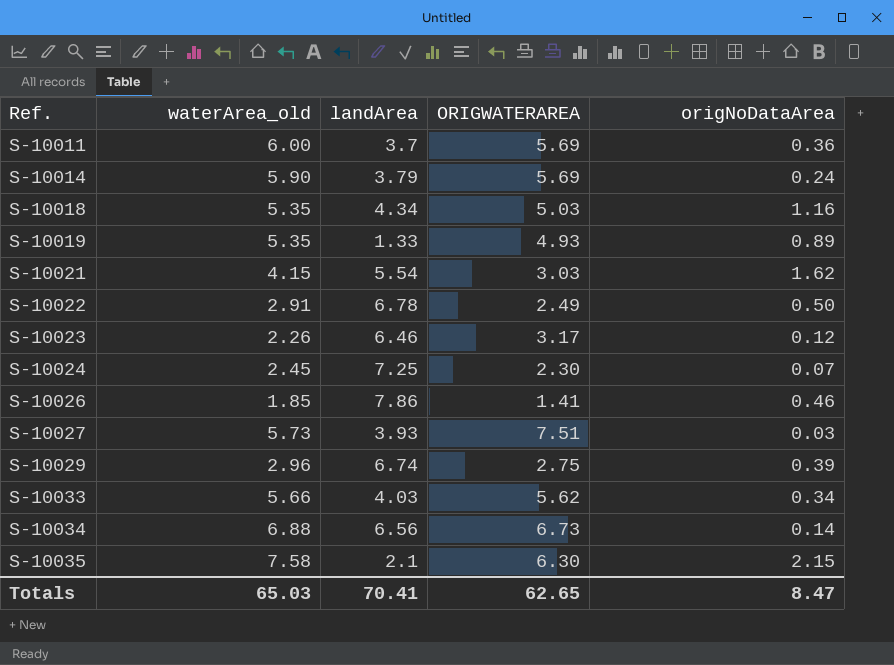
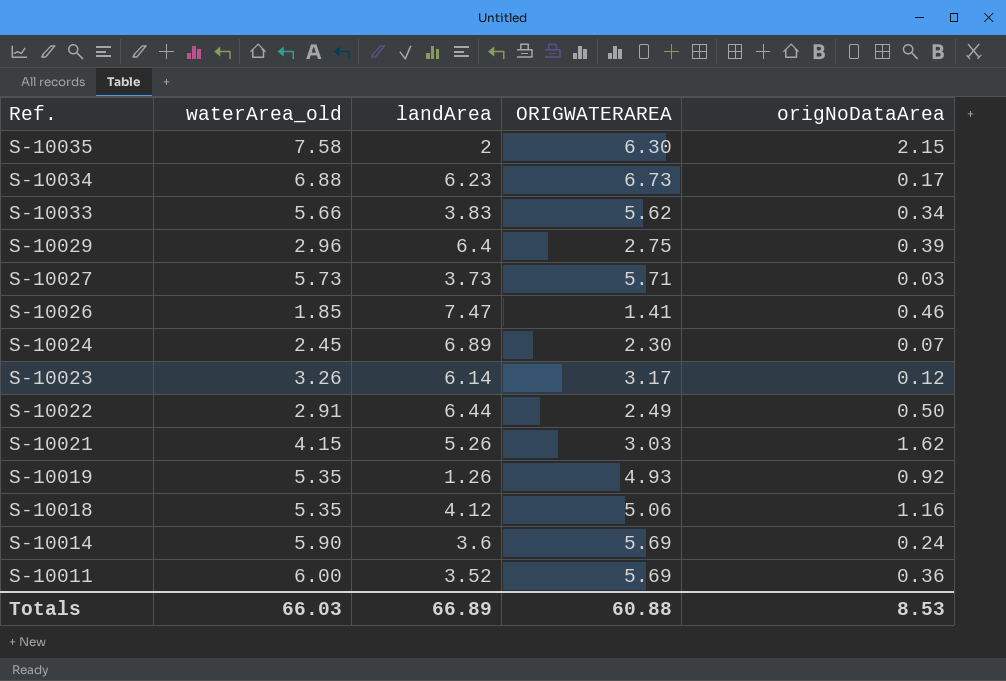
row order: Ref. ascending -> Ref. descending
S-10035 | landArea: 2.1 -> 2
S-10034 | landArea: 6.56 -> 6.23
S-10034 | origNoDataArea: 0.14 -> 0.17
S-10033 | landArea: 4.03 -> 3.83
S-10029 | landArea: 6.74 -> 6.4
S-10027 | landArea: 3.93 -> 3.73
S-10027 | ORIGWATERAREA: 7.51 -> 5.71
S-10026 | landArea: 7.86 -> 7.47
S-10024 | landArea: 7.25 -> 6.89
S-10023 | waterArea_old: 2.26 -> 3.26
S-10023 | landArea: 6.46 -> 6.14
S-10022 | landArea: 6.78 -> 6.44
S-10021 | landArea: 5.54 -> 5.26
S-10019 | landArea: 1.33 -> 1.26
S-10019 | origNoDataArea: 0.89 -> 0.92
S-10018 | landArea: 4.34 -> 4.12
S-10018 | ORIGWATERAREA: 5.03 -> 5.06
S-10014 | landArea: 3.79 -> 3.6
S-10011 | landArea: 3.7 -> 3.52
Totals | waterArea_old: 65.03 -> 66.03
Totals | landArea: 70.41 -> 66.89
Totals | ORIGWATERAREA: 62.65 -> 60.88
Totals | origNoDataArea: 8.47 -> 8.53

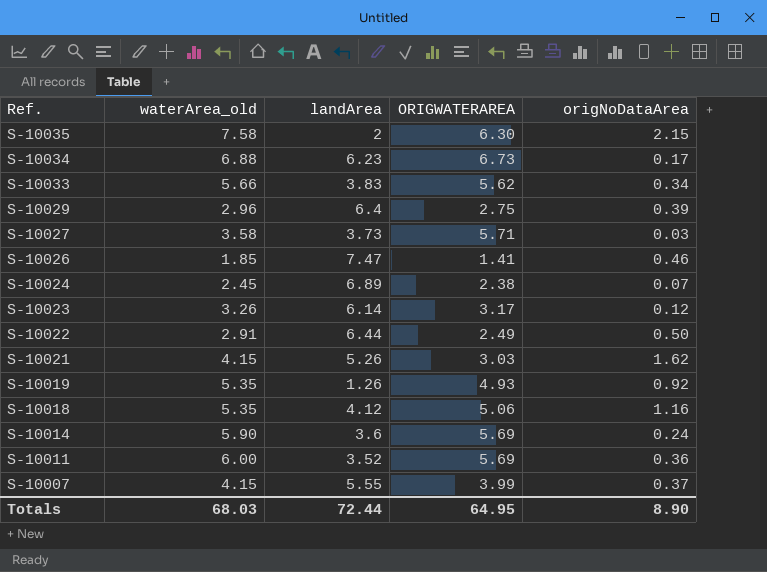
S-10027 | waterArea_old: 5.73 -> 3.58
S-10024 | ORIGWATERAREA: 2.30 -> 2.38
row S-10007: none -> 4.15 | 5.55 | 3.99 | 0.37
Totals | waterArea_old: 66.03 -> 68.03
Totals | landArea: 66.89 -> 72.44
Totals | ORIGWATERAREA: 60.88 -> 64.95
Totals | origNoDataArea: 8.53 -> 8.90

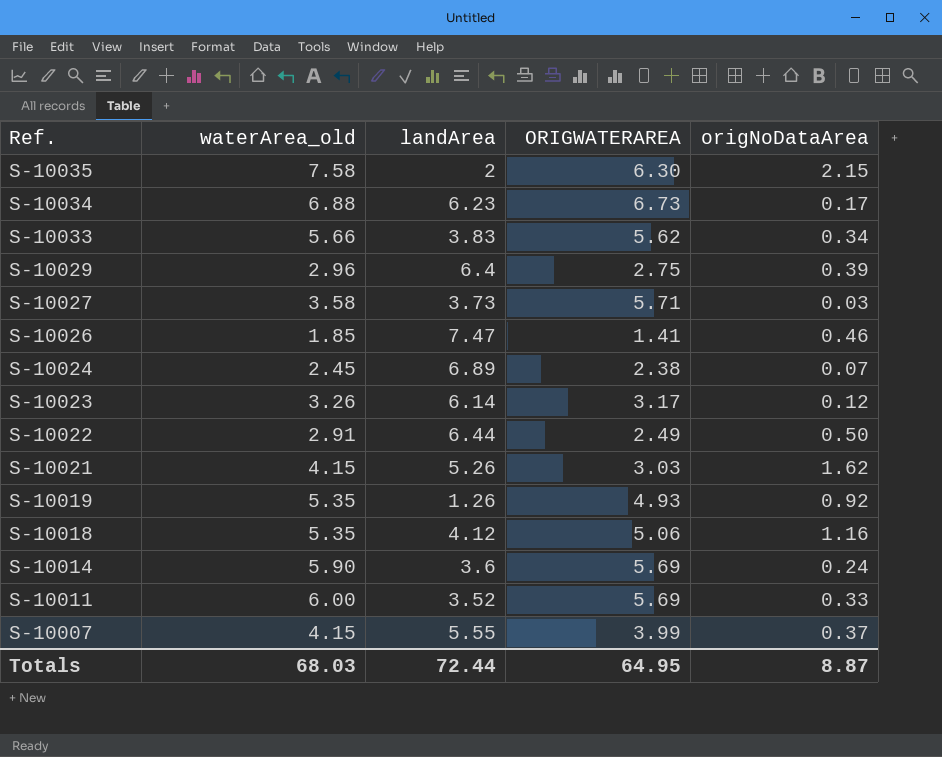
S-10011 | origNoDataArea: 0.36 -> 0.33
Totals | origNoDataArea: 8.90 -> 8.87

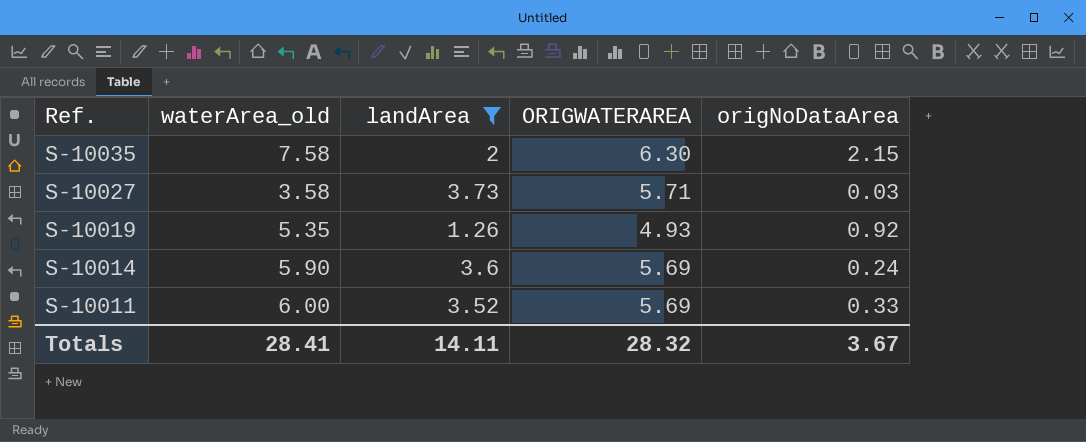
filter: none -> landArea <= 3.73
Totals | waterArea_old: 68.03 -> 28.41
Totals | landArea: 72.44 -> 14.11
Totals | ORIGWATERAREA: 64.95 -> 28.32
Totals | origNoDataArea: 8.87 -> 3.67

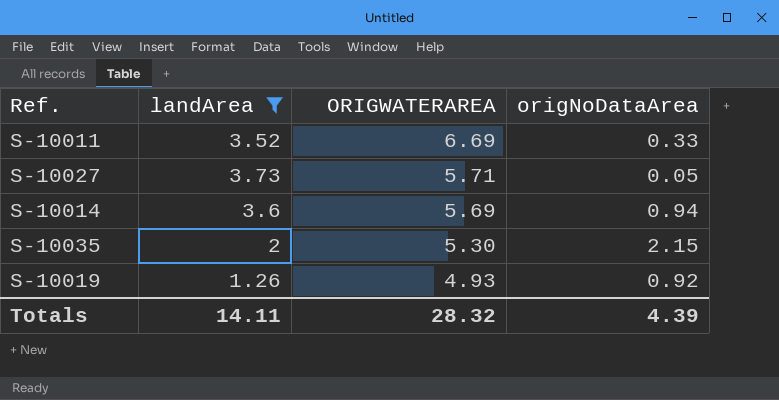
row order: Ref. descending -> ORIGWATERAREA descending
column waterArea_old | position: 2 -> none
S-10011 | ORIGWATERAREA: 5.69 -> 6.69
S-10027 | origNoDataArea: 0.03 -> 0.05
S-10014 | origNoDataArea: 0.24 -> 0.94
S-10035 | ORIGWATERAREA: 6.30 -> 5.30
Totals | origNoDataArea: 3.67 -> 4.39

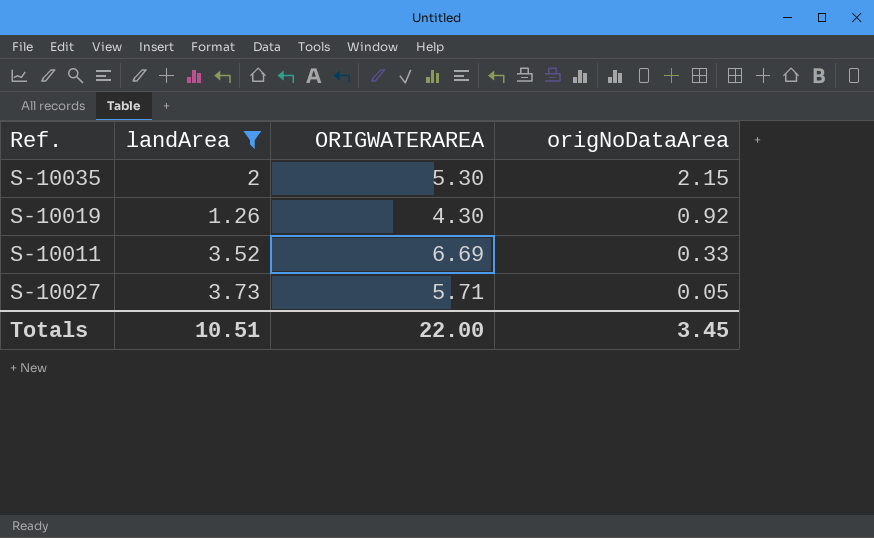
row order: ORIGWATERAREA descending -> origNoDataArea descending
row S-10014: 3.6 | 5.69 | 0.94 -> none
S-10019 | ORIGWATERAREA: 4.93 -> 4.30
Totals | landArea: 14.11 -> 10.51
Totals | ORIGWATERAREA: 28.32 -> 22.00
Totals | origNoDataArea: 4.39 -> 3.45

